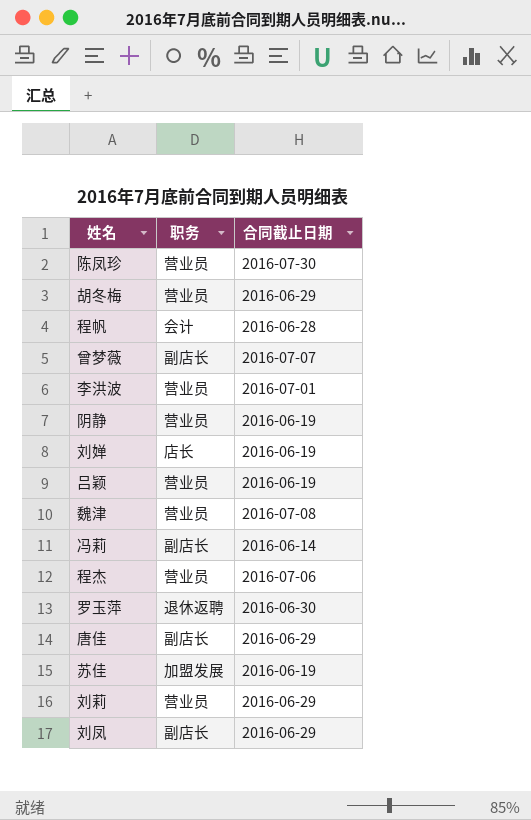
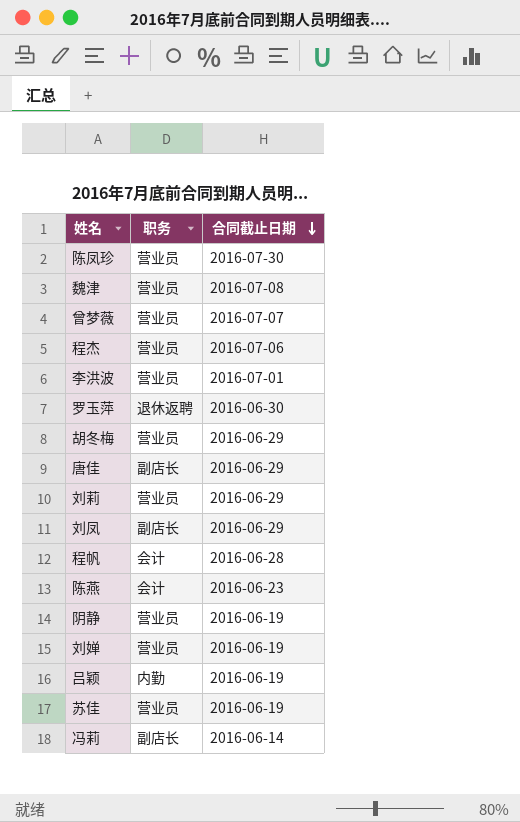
row order: none -> 合同截止日期 descending
曾梦薇 | 职务: 副店长 -> 营业员
row 陈燕: none -> 会计 | 2016-06-23
刘婵 | 职务: 店长 -> 营业员
吕颖 | 职务: 营业员 -> 内勤
苏佳 | 职务: 加盟发展 -> 营业员

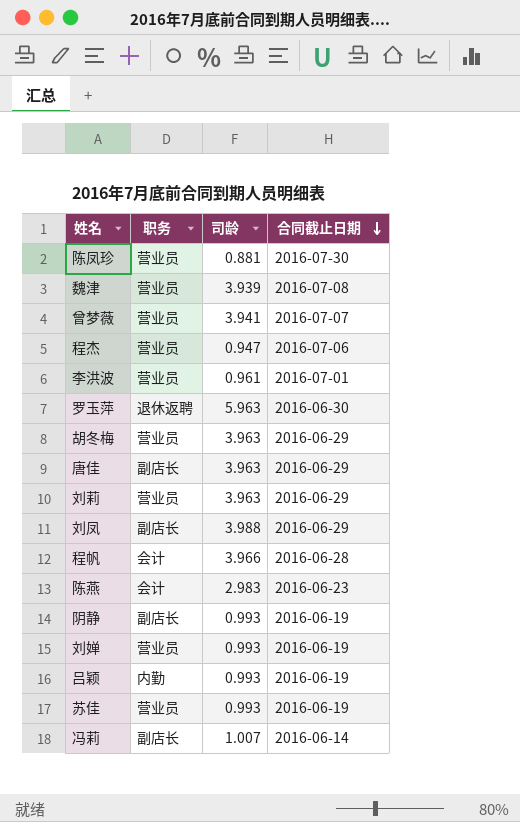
column 司龄 | position: none -> 3
阴静 | 职务: 营业员 -> 副店长

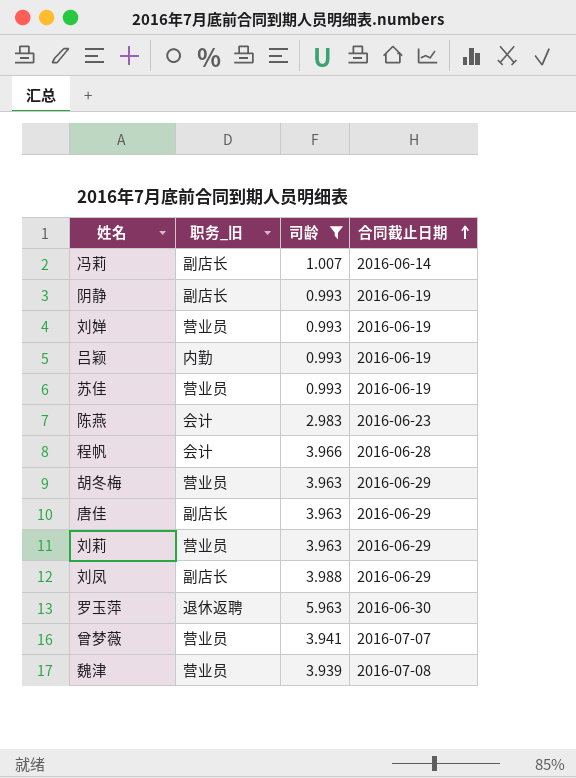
filter: none -> 司龄 >= 0.993
row order: 合同截止日期 descending -> 合同截止日期 ascending
column name: 职务 -> 职务_旧

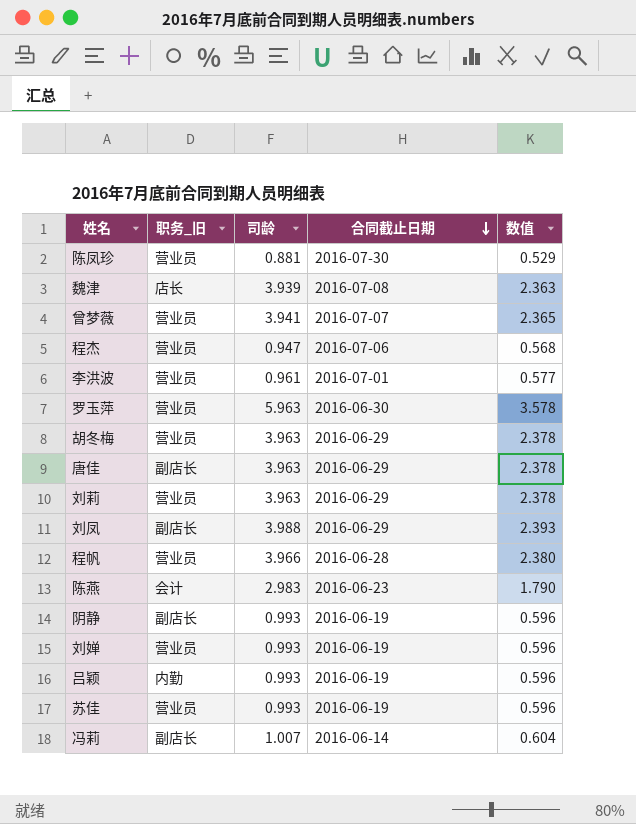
filter: 司龄 >= 0.993 -> none
row order: 合同截止日期 ascending -> 合同截止日期 descending
column 数值 | formula: none -> [司龄] * 0.6
魏津 | 职务_旧: 营业员 -> 店长
罗玉萍 | 职务_旧: 退休返聘 -> 营业员
程帆 | 职务_旧: 会计 -> 营业员

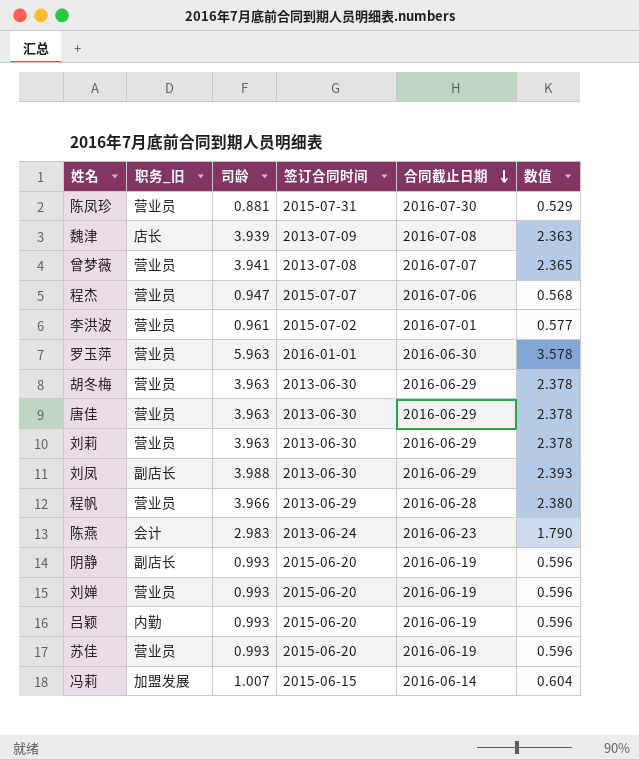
column 签订合同时间 | position: none -> 4
唐佳 | 职务_旧: 副店长 -> 营业员
冯莉 | 职务_旧: 副店长 -> 加盟发展

